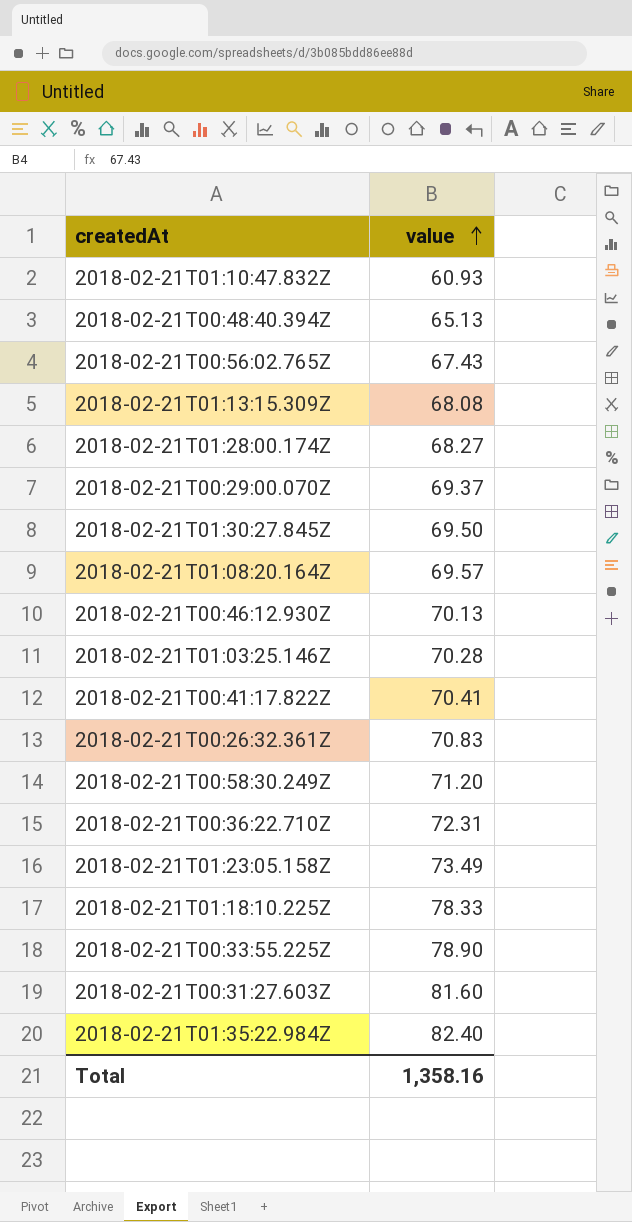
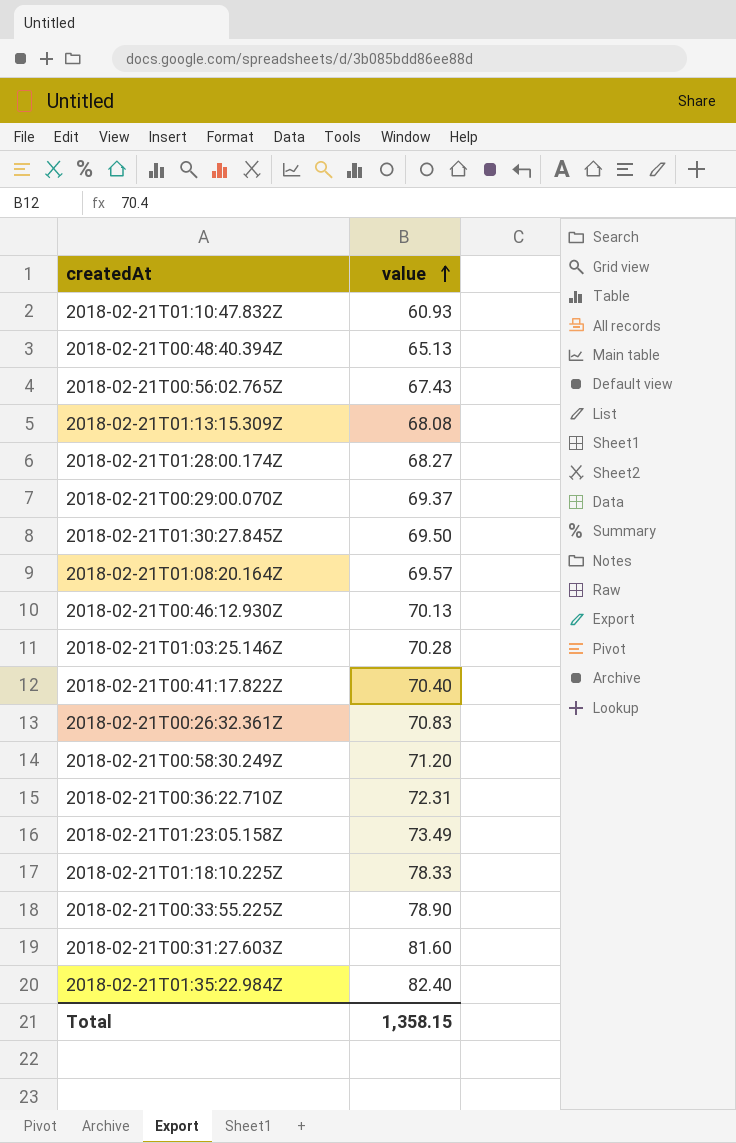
2018-02-21T00:41:17.822Z | value: 70.41 -> 70.40
Total | value: 1,358.16 -> 1,358.15

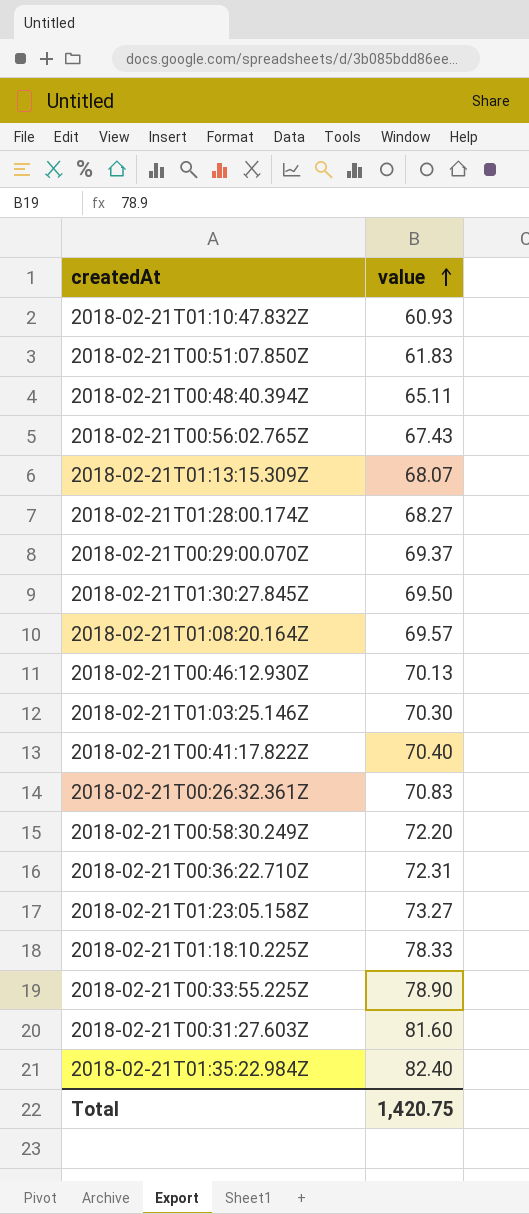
row 2018-02-21T00:51:07.850Z: none -> 61.83
2018-02-21T00:48:40.394Z | value: 65.13 -> 65.11
2018-02-21T01:13:15.309Z | value: 68.08 -> 68.07
2018-02-21T01:03:25.146Z | value: 70.28 -> 70.30
2018-02-21T00:58:30.249Z | value: 71.20 -> 72.20
2018-02-21T01:23:05.158Z | value: 73.49 -> 73.27
Total | value: 1,358.15 -> 1,420.75

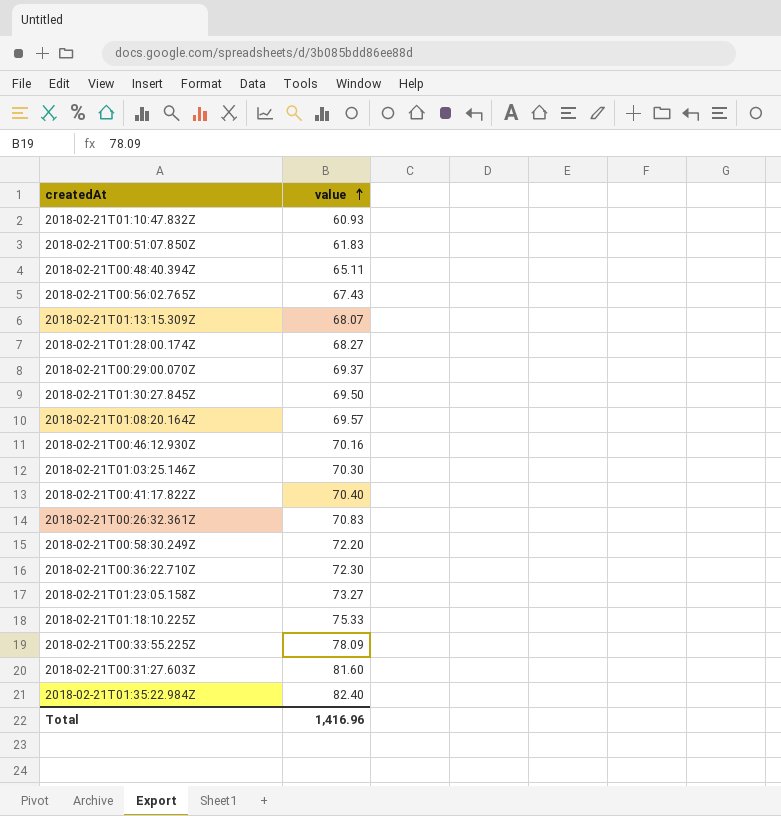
2018-02-21T00:46:12.930Z | value: 70.13 -> 70.16
2018-02-21T00:36:22.710Z | value: 72.31 -> 72.30
2018-02-21T01:18:10.225Z | value: 78.33 -> 75.33
2018-02-21T00:33:55.225Z | value: 78.90 -> 78.09
Total | value: 1,420.75 -> 1,416.96

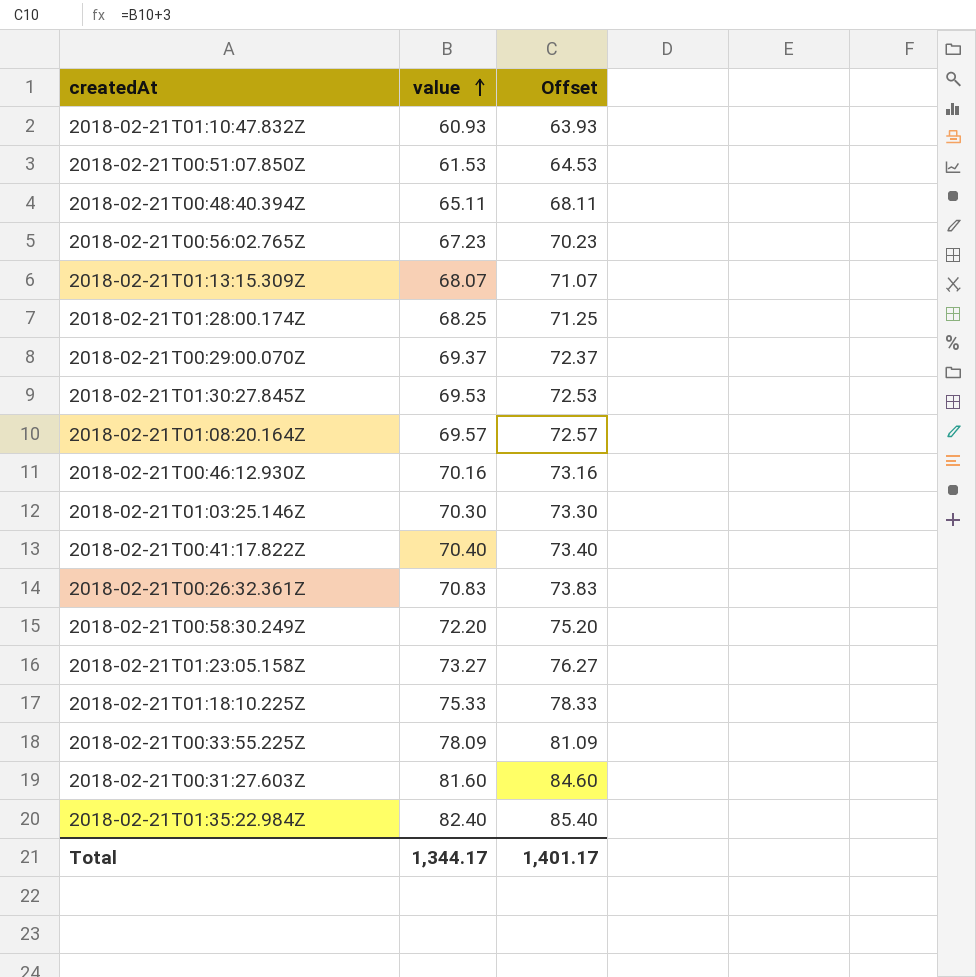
column Offset | formula: none -> [value] + 3
row 2018-02-21T00:36:22.710Z: 72.30 -> none
2018-02-21T00:51:07.850Z | value: 61.83 -> 61.53
2018-02-21T00:56:02.765Z | value: 67.43 -> 67.23
2018-02-21T01:28:00.174Z | value: 68.27 -> 68.25
2018-02-21T01:30:27.845Z | value: 69.50 -> 69.53
Total | value: 1,416.96 -> 1,344.17

